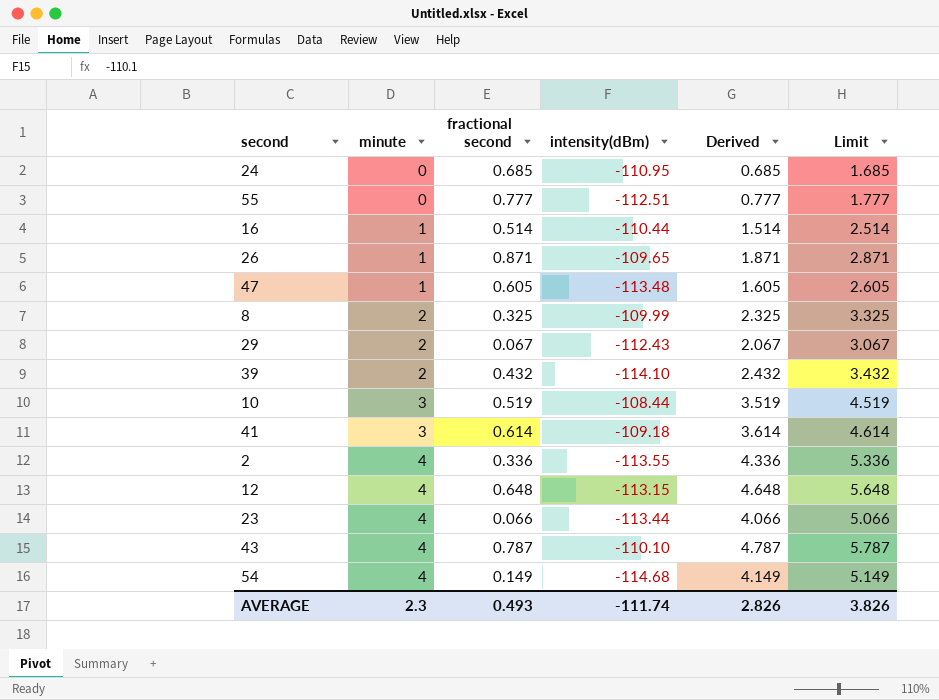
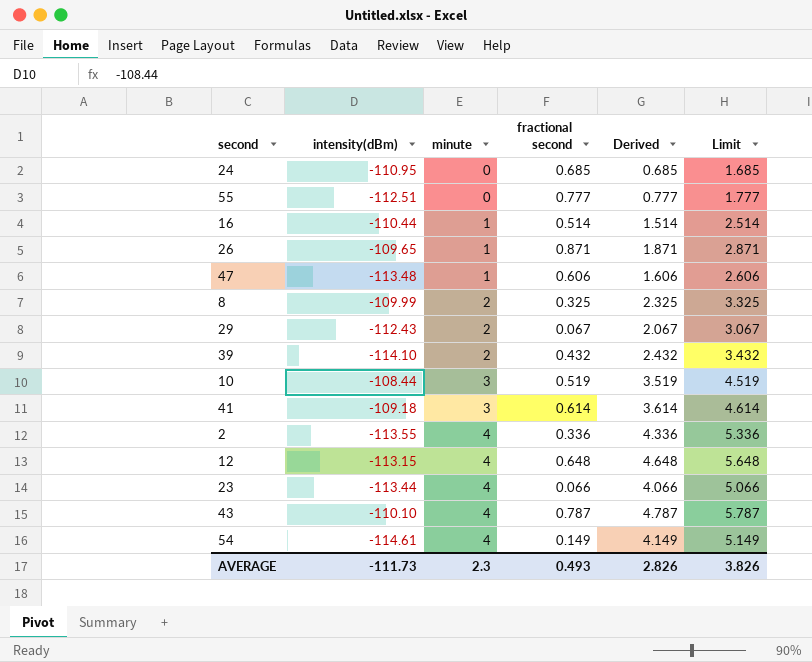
column intensity(dBm) | position: 4 -> 2
47 | fractional second: 0.605 -> 0.606
47 | Derived: 1.605 -> 1.606
47 | Limit: 2.605 -> 2.606
54 | intensity(dBm): -114.68 -> -114.61
AVERAGE | intensity(dBm): -111.74 -> -111.73

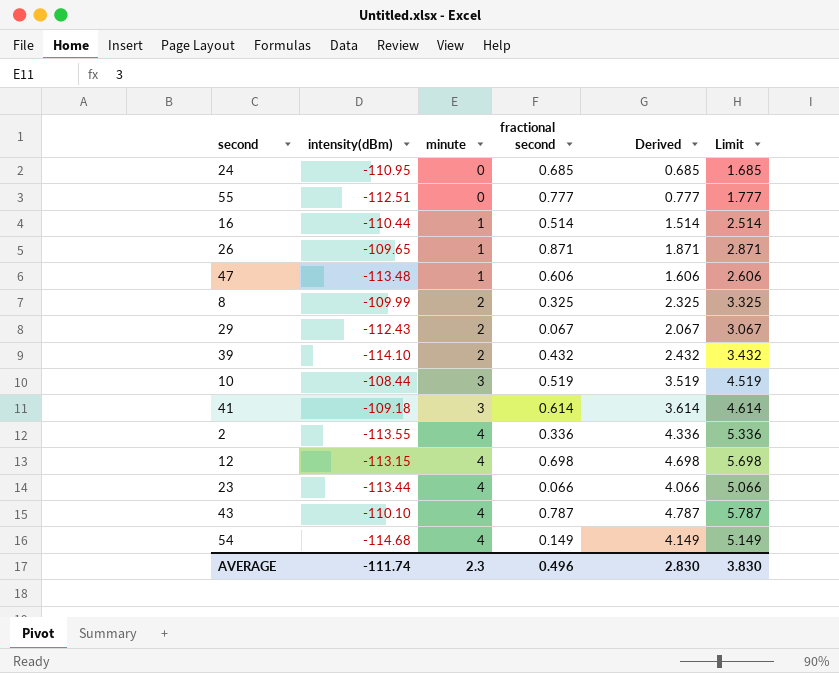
12 | fractional second: 0.648 -> 0.698
12 | Derived: 4.648 -> 4.698
12 | Limit: 5.648 -> 5.698
54 | intensity(dBm): -114.61 -> -114.68
AVERAGE | intensity(dBm): -111.73 -> -111.74
AVERAGE | fractional second: 0.493 -> 0.496
AVERAGE | Derived: 2.826 -> 2.830
AVERAGE | Limit: 3.826 -> 3.830

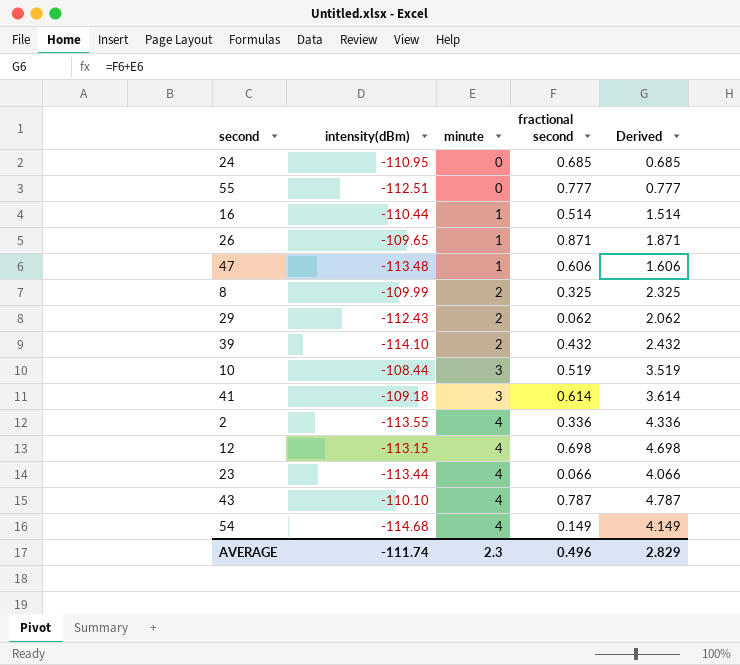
column Limit | formula: [Derived] + 1 -> none
29 | fractional second: 0.067 -> 0.062
29 | Derived: 2.067 -> 2.062
AVERAGE | Derived: 2.830 -> 2.829

